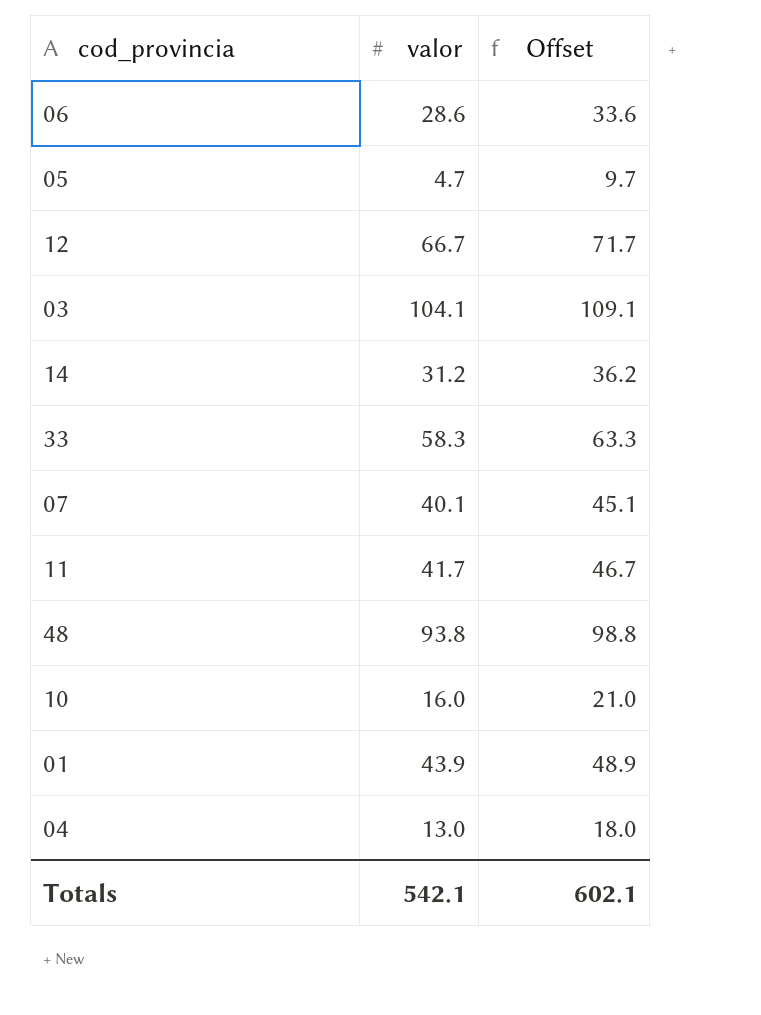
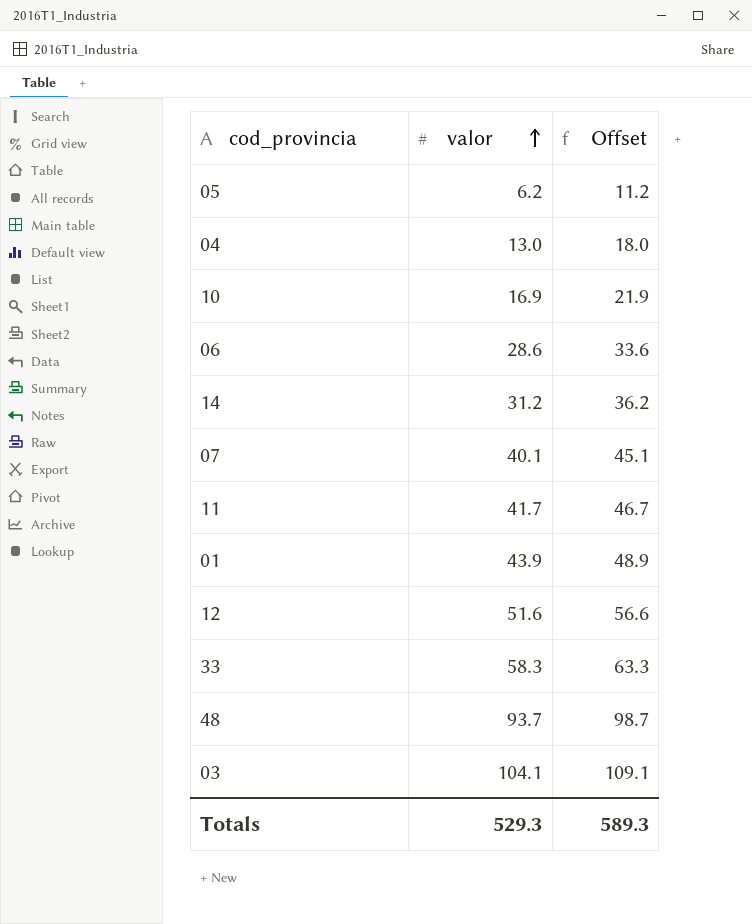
row order: none -> valor ascending
05 | valor: 4.7 -> 6.2
05 | Offset: 9.7 -> 11.2
10 | valor: 16.0 -> 16.9
10 | Offset: 21.0 -> 21.9
12 | valor: 66.7 -> 51.6
12 | Offset: 71.7 -> 56.6
48 | valor: 93.8 -> 93.7
48 | Offset: 98.8 -> 98.7
Totals | valor: 542.1 -> 529.3
Totals | Offset: 602.1 -> 589.3

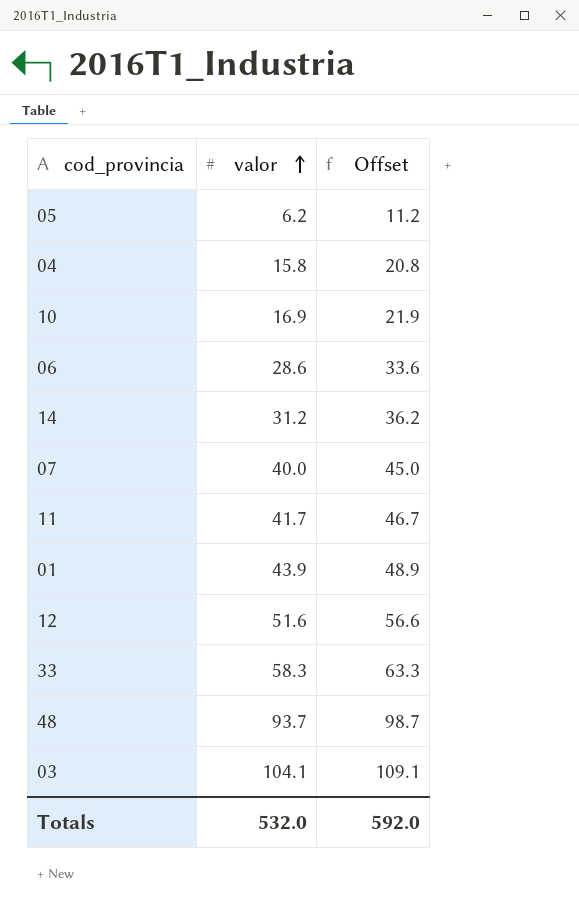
04 | valor: 13.0 -> 15.8
04 | Offset: 18.0 -> 20.8
07 | valor: 40.1 -> 40.0
07 | Offset: 45.1 -> 45.0
Totals | valor: 529.3 -> 532.0
Totals | Offset: 589.3 -> 592.0

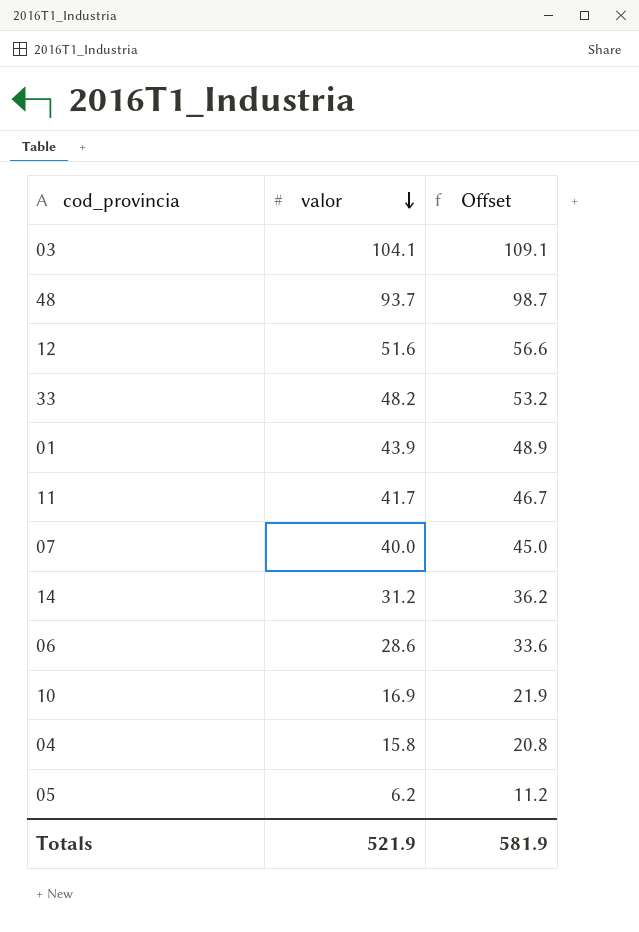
row order: valor ascending -> valor descending
33 | valor: 58.3 -> 48.2
33 | Offset: 63.3 -> 53.2
Totals | valor: 532.0 -> 521.9
Totals | Offset: 592.0 -> 581.9

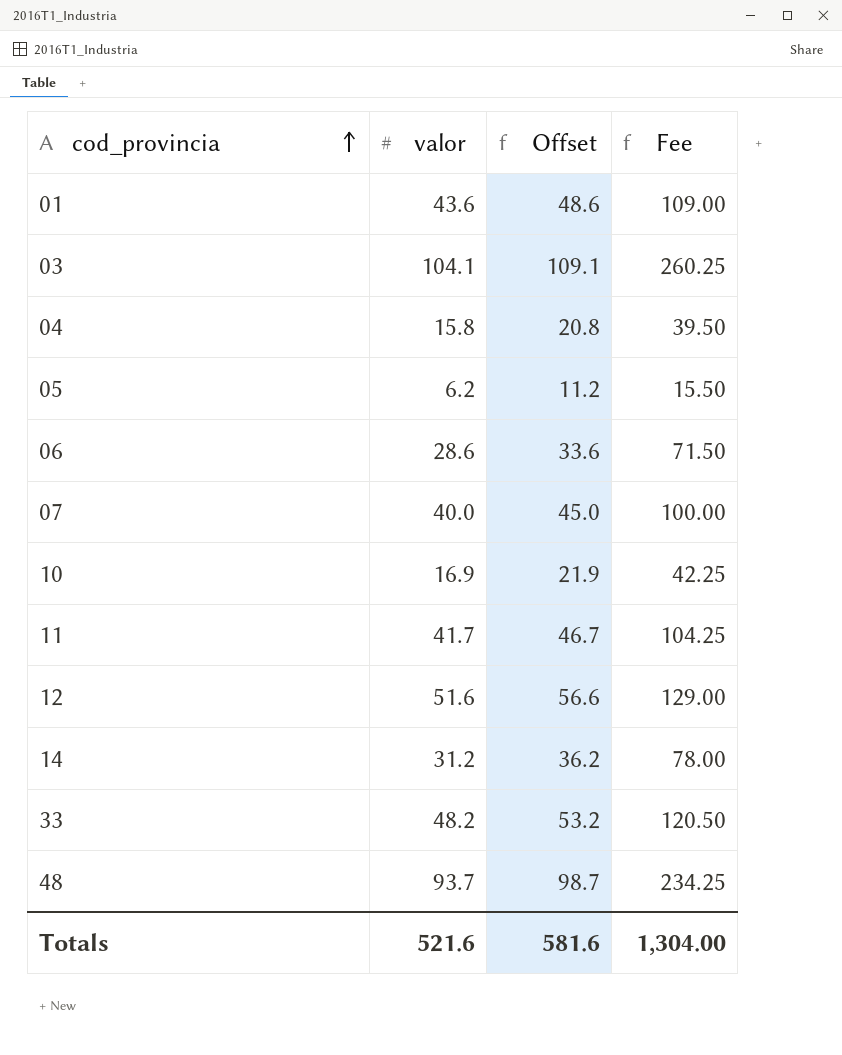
row order: valor descending -> cod_provincia ascending
column Fee | formula: none -> [valor] * 2.5
01 | valor: 43.9 -> 43.6
01 | Offset: 48.9 -> 48.6
Totals | valor: 521.9 -> 521.6
Totals | Offset: 581.9 -> 581.6

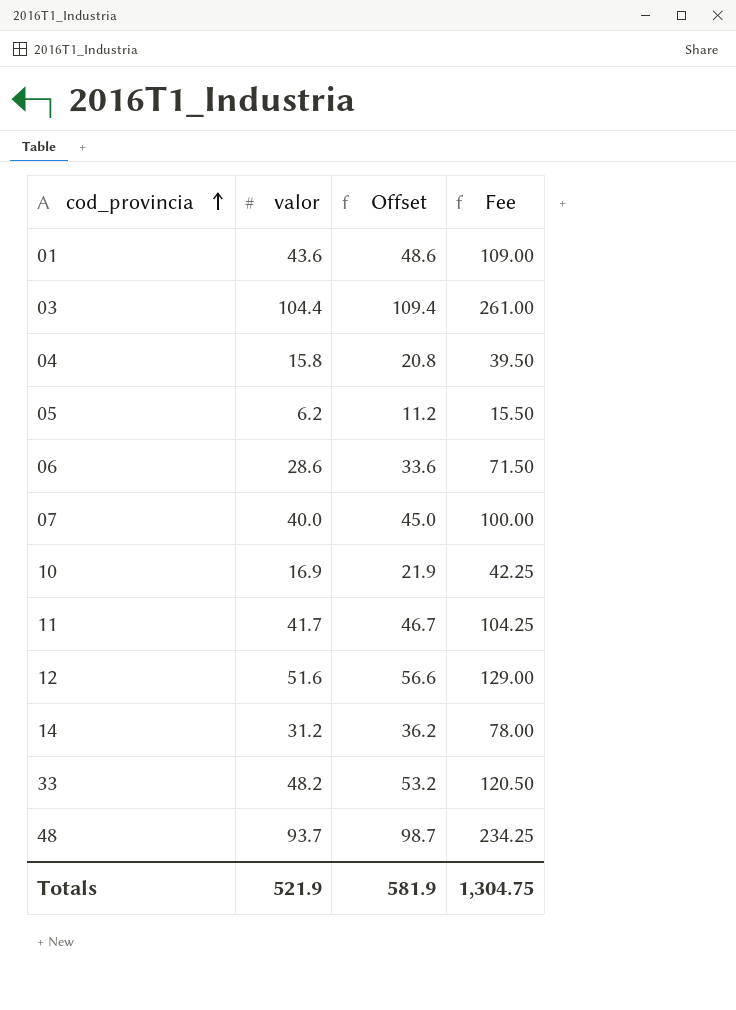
03 | valor: 104.1 -> 104.4
03 | Offset: 109.1 -> 109.4
03 | Fee: 260.25 -> 261.00
Totals | valor: 521.6 -> 521.9
Totals | Offset: 581.6 -> 581.9
Totals | Fee: 1,304.00 -> 1,304.75

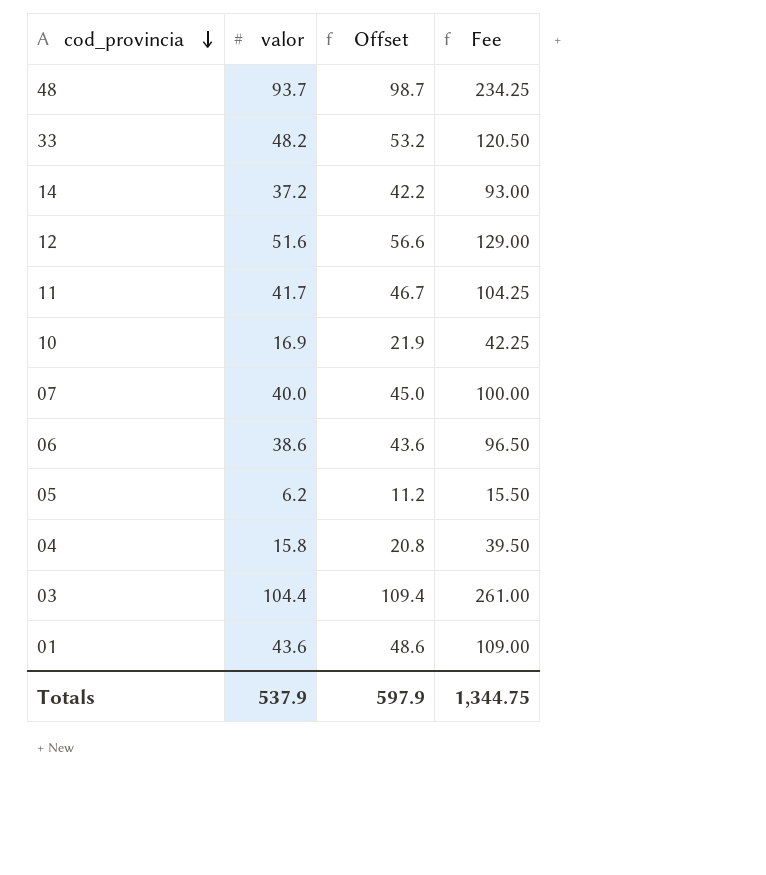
row order: cod_provincia ascending -> cod_provincia descending
14 | valor: 31.2 -> 37.2
14 | Offset: 36.2 -> 42.2
14 | Fee: 78.00 -> 93.00
06 | valor: 28.6 -> 38.6
06 | Offset: 33.6 -> 43.6
06 | Fee: 71.50 -> 96.50
Totals | valor: 521.9 -> 537.9
Totals | Offset: 581.9 -> 597.9
Totals | Fee: 1,304.75 -> 1,344.75

